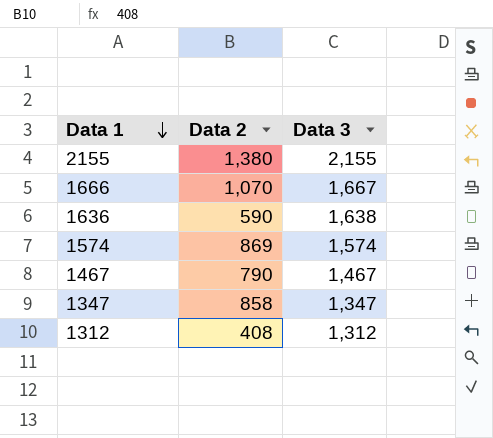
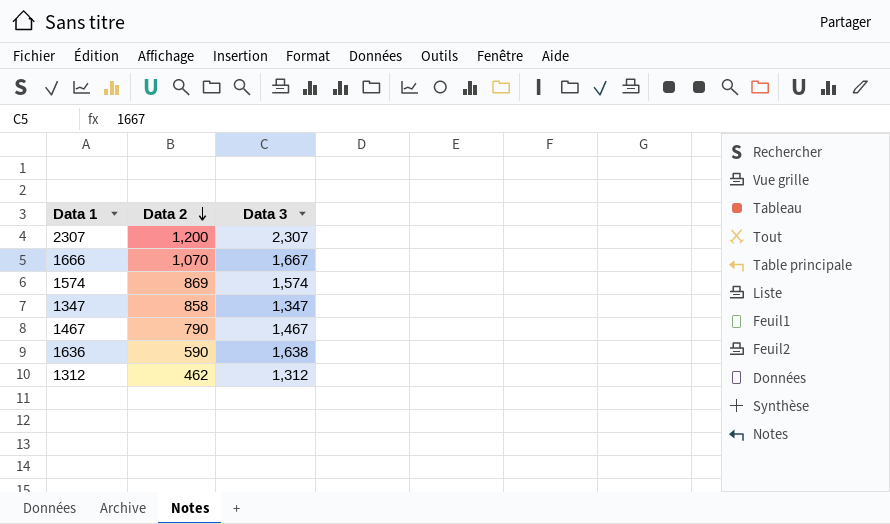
row order: Data 1 descending -> Data 2 descending
row 2155: 1,380 | 2,155 -> none
row 2307: none -> 1,200 | 2,307
1312 | Data 2: 408 -> 462

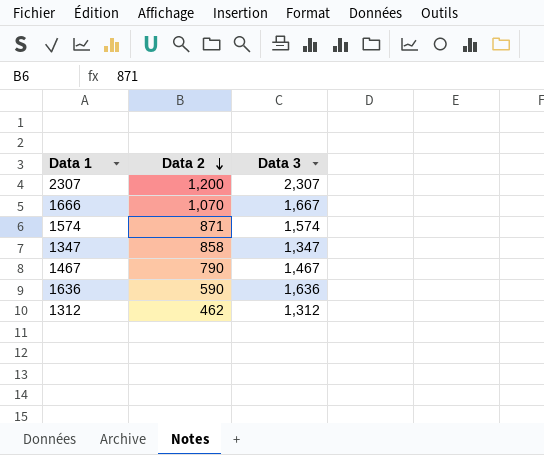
1574 | Data 2: 869 -> 871
1636 | Data 3: 1,638 -> 1,636

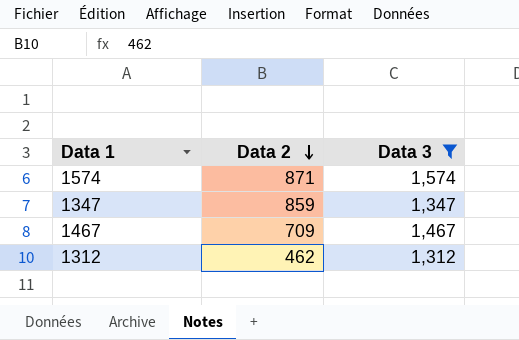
filter: none -> Data 3 <= 1,574
1347 | Data 2: 858 -> 859
1467 | Data 2: 790 -> 709

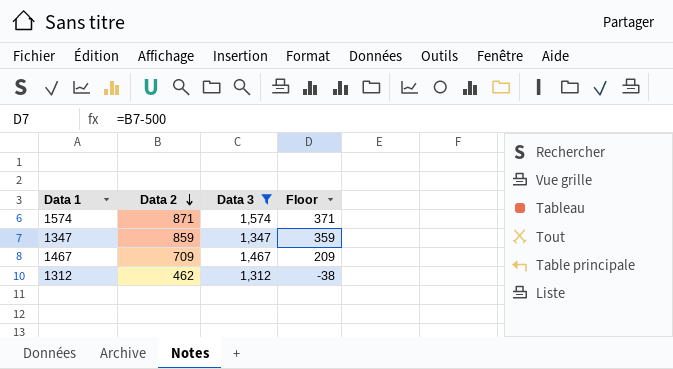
column Floor | formula: none -> [Data 2] - 500

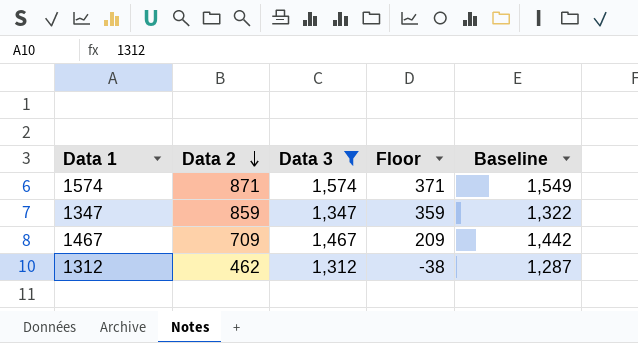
column Baseline | formula: none -> [Data 3] - 25

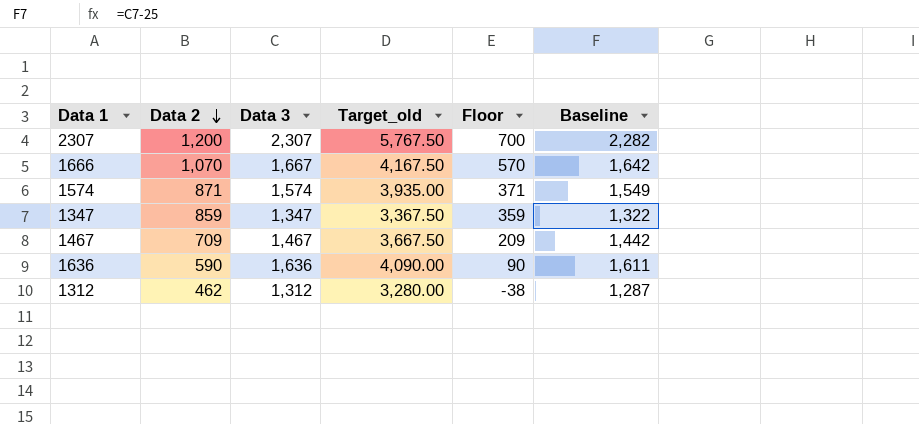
filter: Data 3 <= 1,574 -> none
column Target_old | formula: none -> [Data 3] * 2.5

